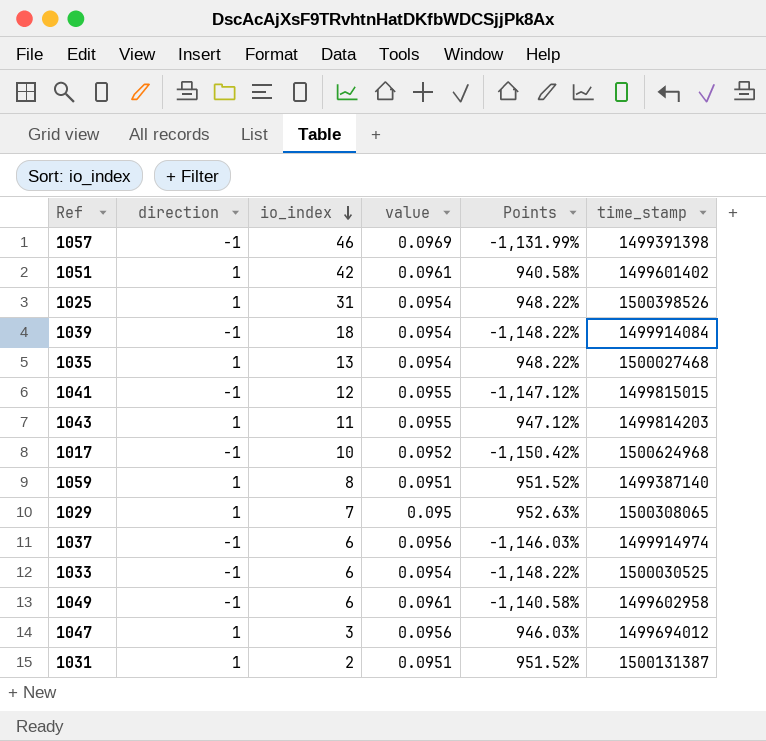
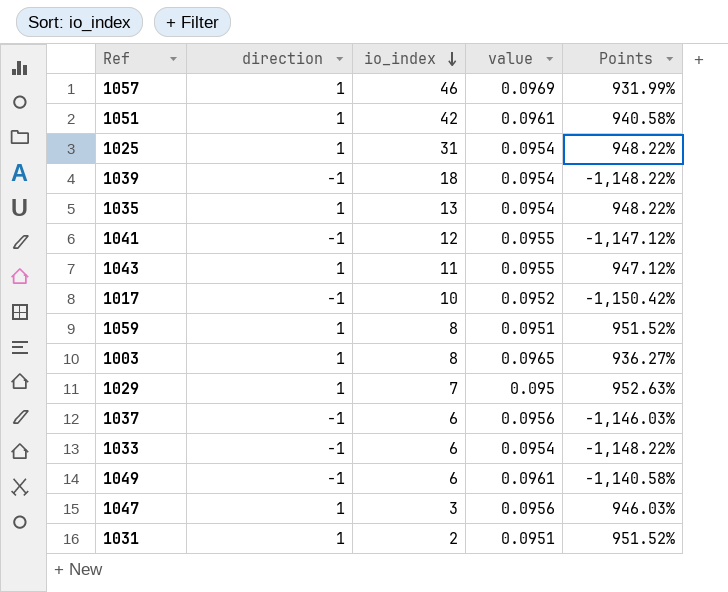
column time_stamp | position: 6 -> none
1057 | direction: -1 -> 1
1057 | Points: -1,131.99% -> 931.99%
row 1003: none -> 1 | 8 | 0.0965 | 936.27%

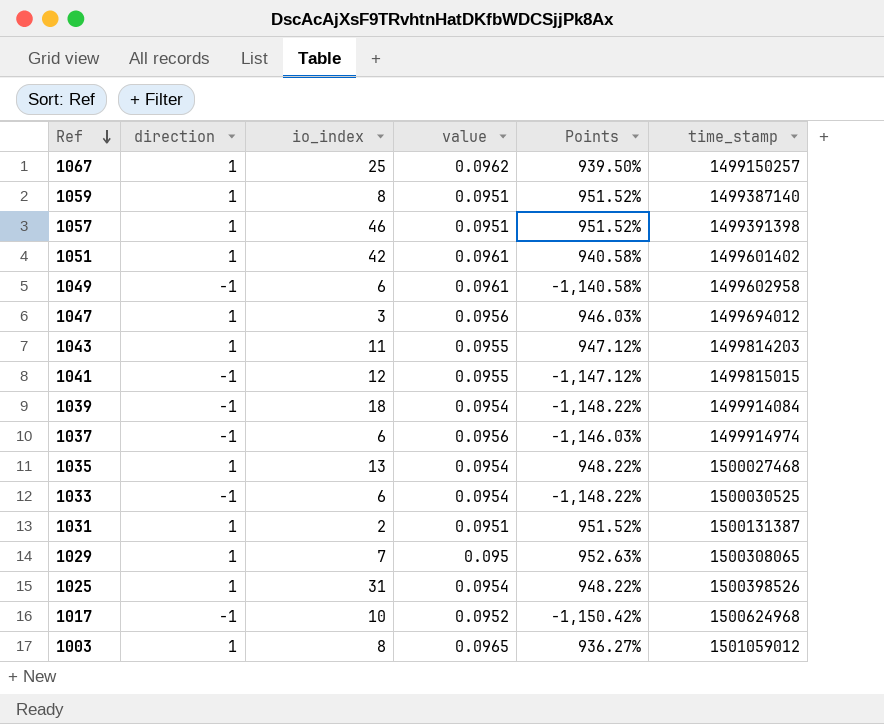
row order: io_index descending -> Ref descending
column time_stamp | position: none -> 6
row 1067: none -> 1 | 25 | 0.0962 | 939.50% | 1499150257
1057 | value: 0.0969 -> 0.0951
1057 | Points: 931.99% -> 951.52%

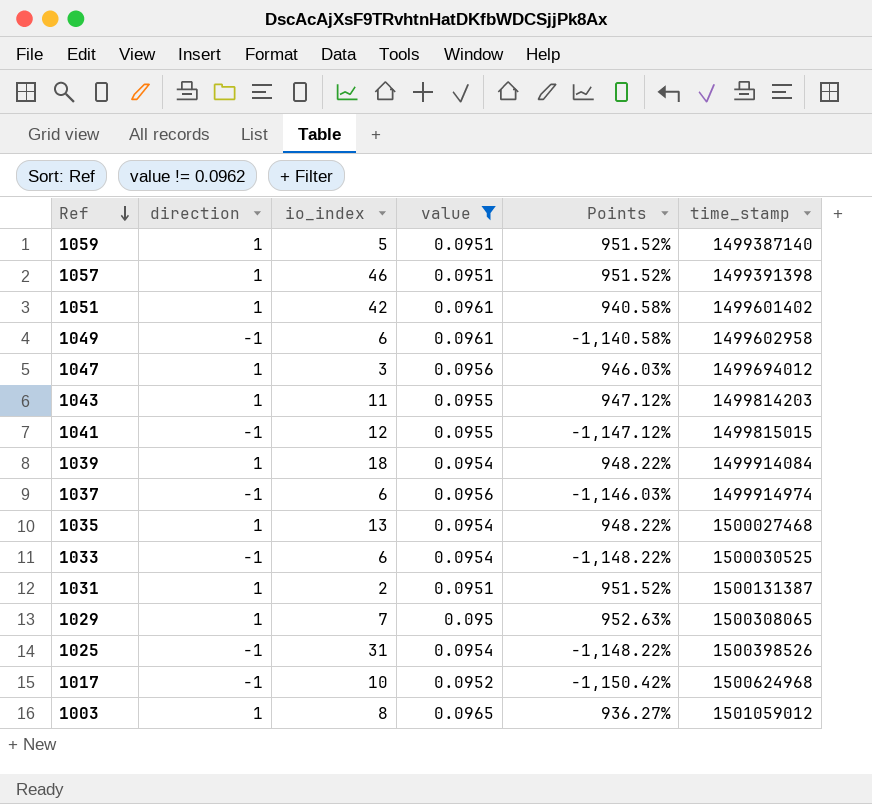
filter: none -> value != 0.0962
1059 | io_index: 8 -> 5
1039 | direction: -1 -> 1
1039 | Points: -1,148.22% -> 948.22%
1025 | direction: 1 -> -1
1025 | Points: 948.22% -> -1,148.22%

